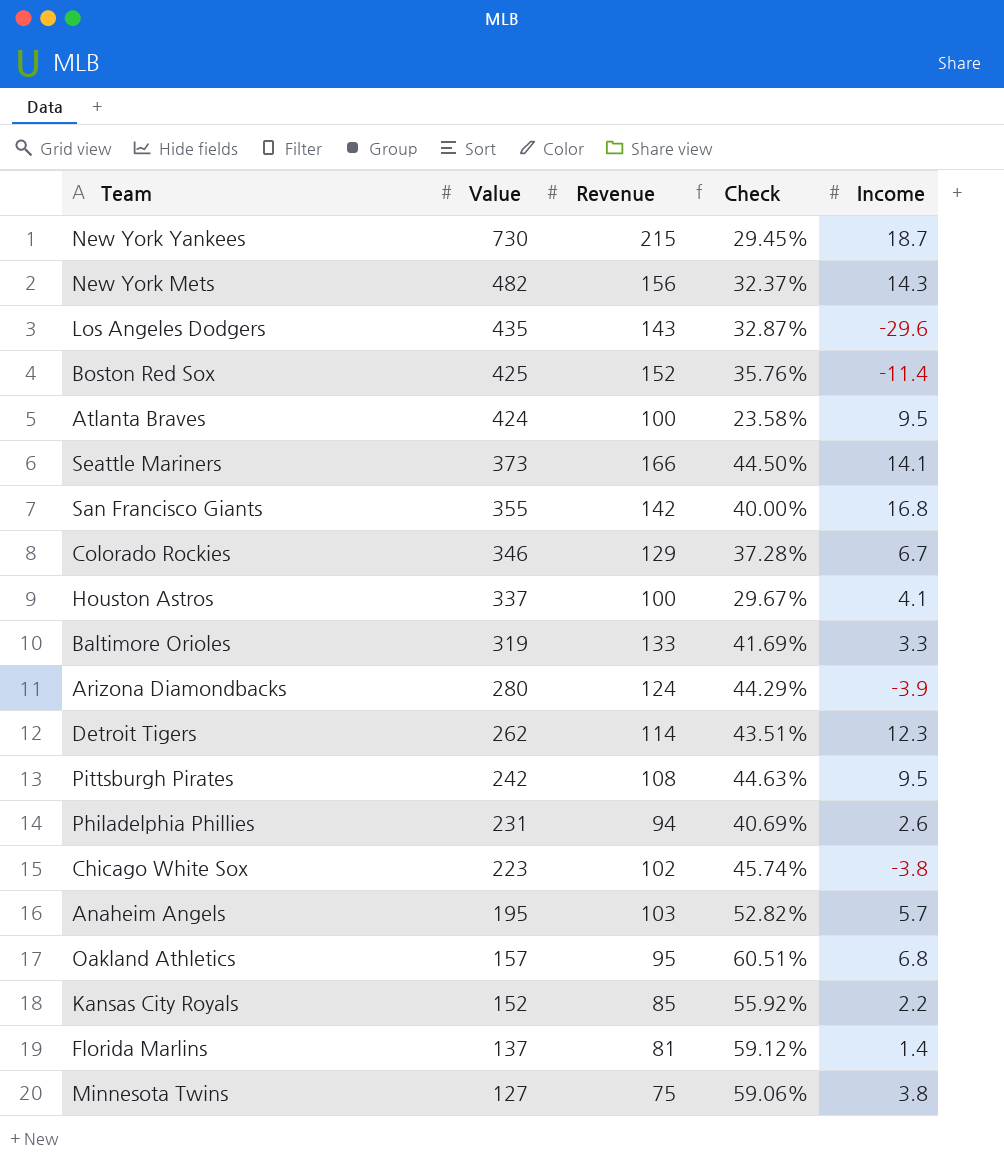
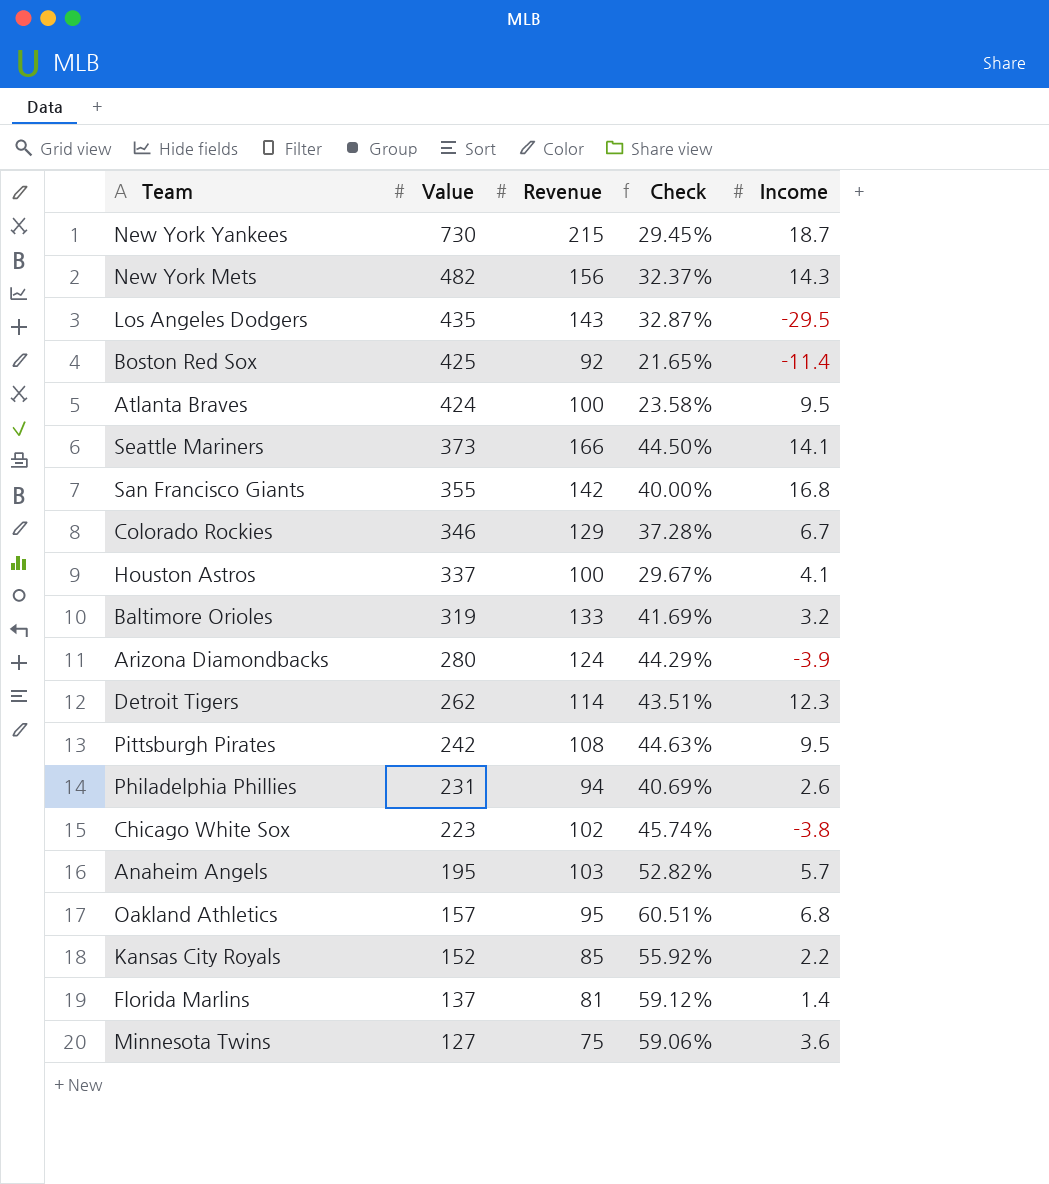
Los Angeles Dodgers | Income: -29.6 -> -29.5
Boston Red Sox | Revenue: 152 -> 92
Boston Red Sox | Check: 35.76% -> 21.65%
Baltimore Orioles | Income: 3.3 -> 3.2
Minnesota Twins | Income: 3.8 -> 3.6

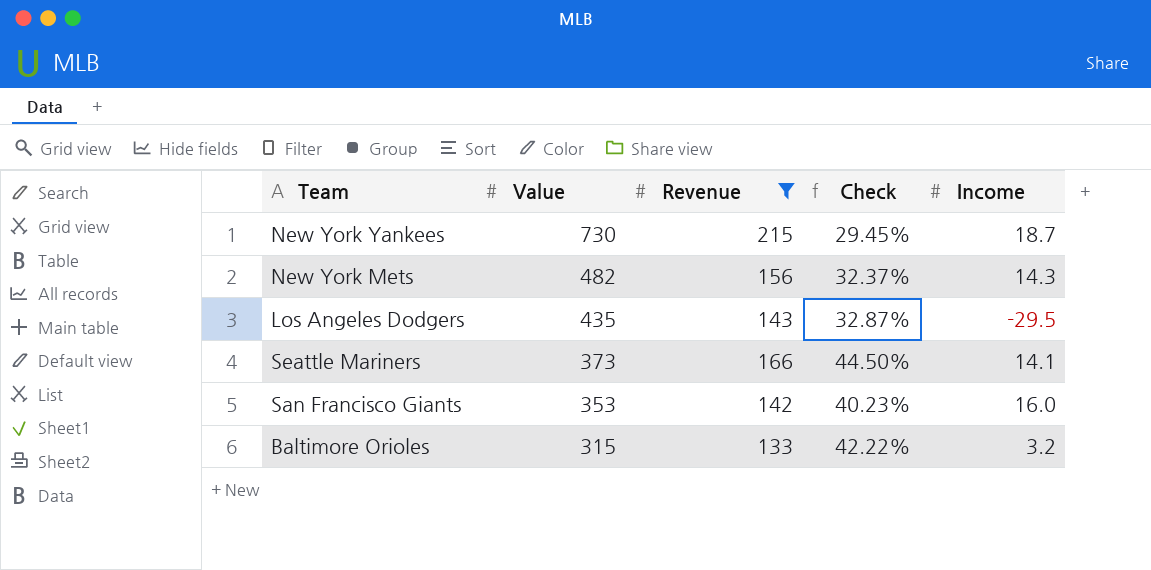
filter: none -> Revenue >= 133
San Francisco Giants | Value: 355 -> 353
San Francisco Giants | Check: 40.00% -> 40.23%
San Francisco Giants | Income: 16.8 -> 16.0
Baltimore Orioles | Value: 319 -> 315
Baltimore Orioles | Check: 41.69% -> 42.22%

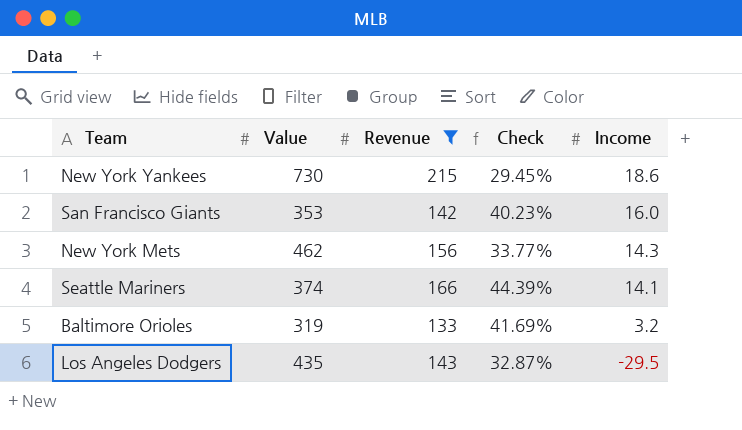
row order: Value descending -> Income descending
New York Yankees | Income: 18.7 -> 18.6
New York Mets | Value: 482 -> 462
New York Mets | Check: 32.37% -> 33.77%
Seattle Mariners | Value: 373 -> 374
Seattle Mariners | Check: 44.50% -> 44.39%
Baltimore Orioles | Value: 315 -> 319
Baltimore Orioles | Check: 42.22% -> 41.69%

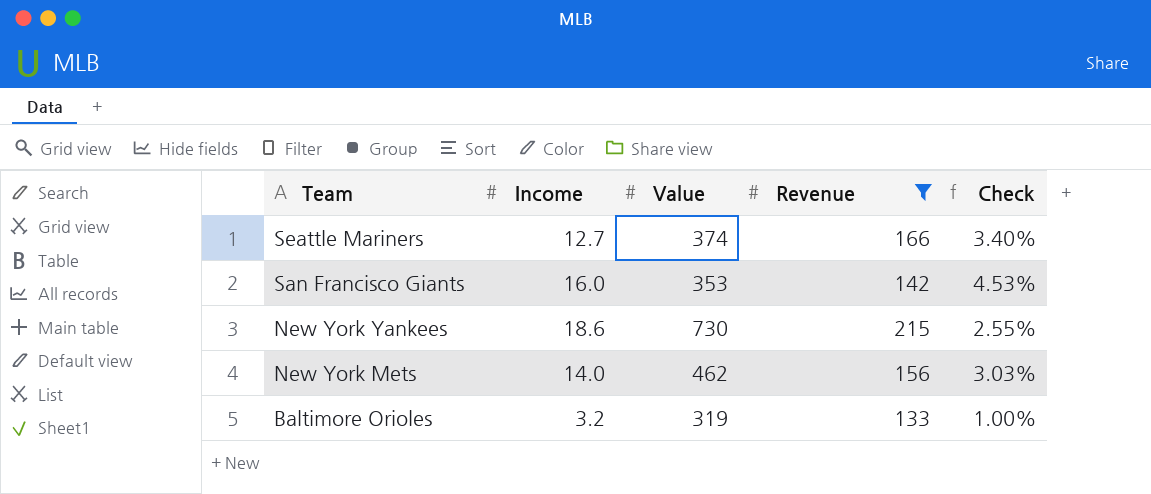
row order: Income descending -> Team descending
column Income | position: 5 -> 2
column Check | formula: [Revenue] / [Value] -> [Income] / [Value]
row Los Angeles Dodgers: 435 | 143 | 32.87% | -29.5 -> none
Seattle Mariners | Income: 14.1 -> 12.7
New York Mets | Income: 14.3 -> 14.0

